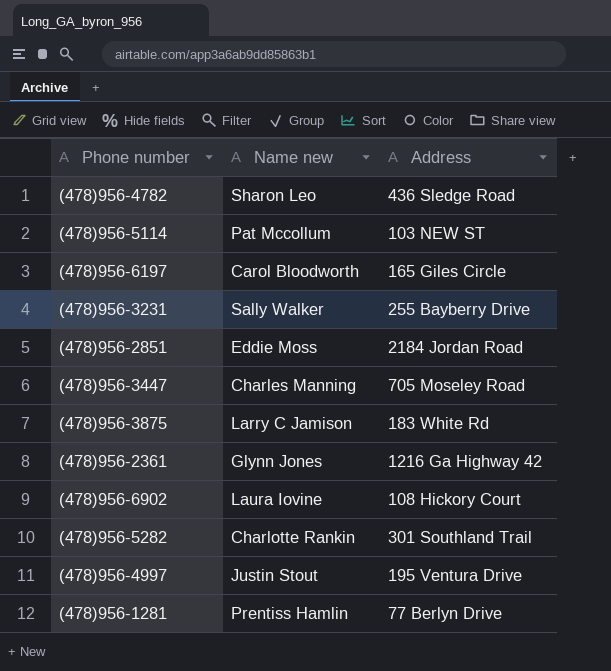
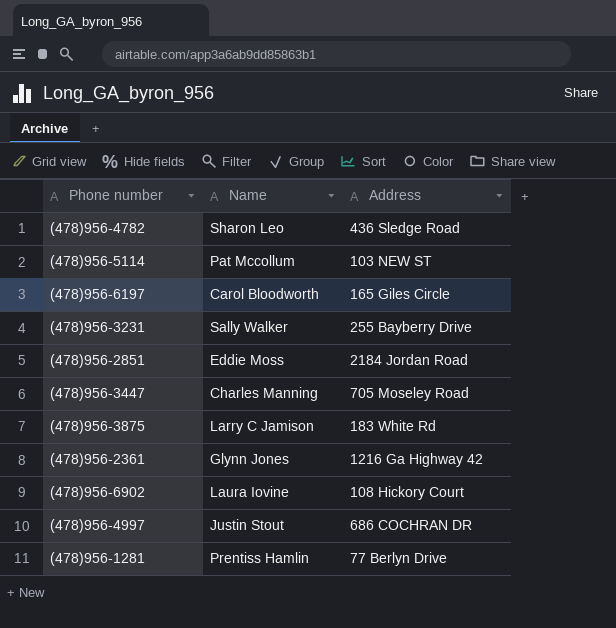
column name: Name new -> Name
row (478)956-5282: Charlotte Rankin | 301 Southland Trail -> none
(478)956-4997 | Address: 195 Ventura Drive -> 686 COCHRAN DR

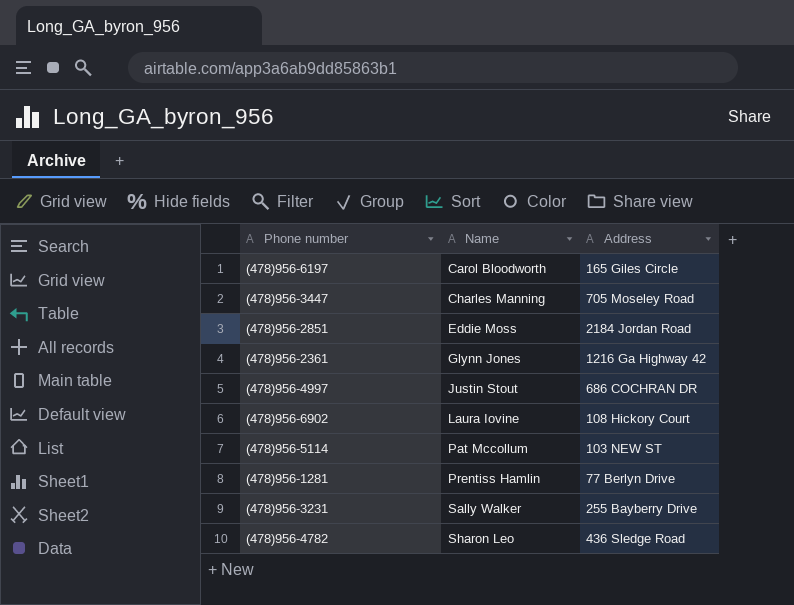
row order: none -> Name ascending
row (478)956-3875: Larry C Jamison | 183 White Rd -> none

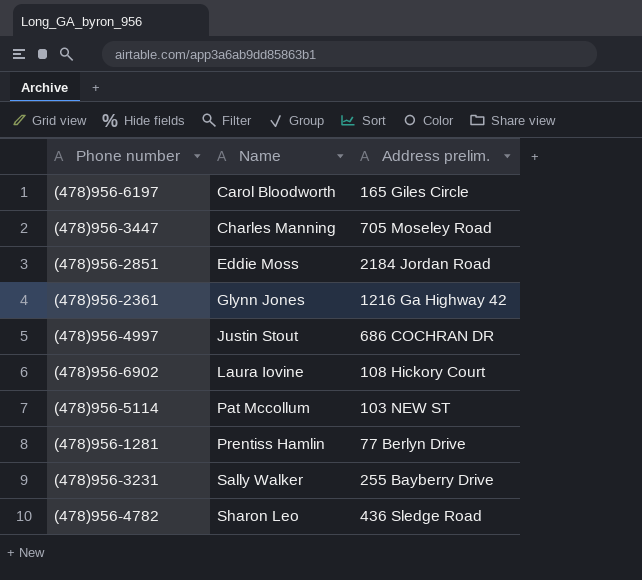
column name: Address -> Address prelim.

